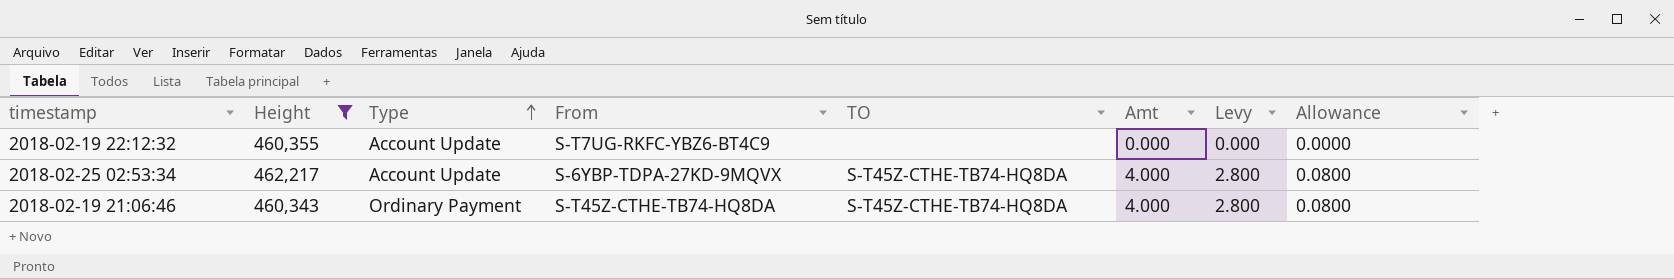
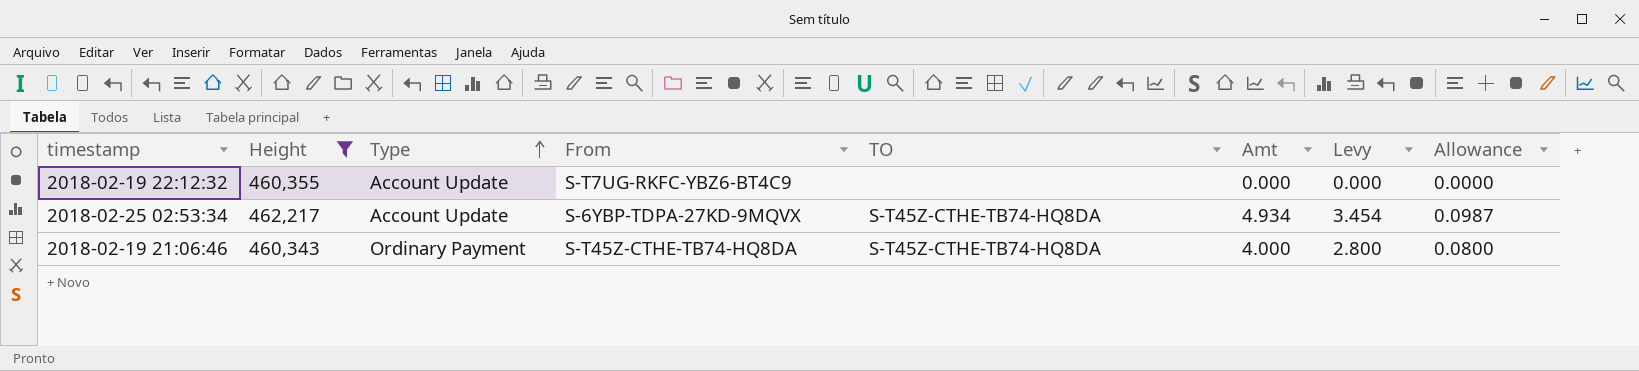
2018-02-25 02:53:34 | Amt: 4.000 -> 4.934
2018-02-25 02:53:34 | Levy: 2.800 -> 3.454
2018-02-25 02:53:34 | Allowance: 0.0800 -> 0.0987

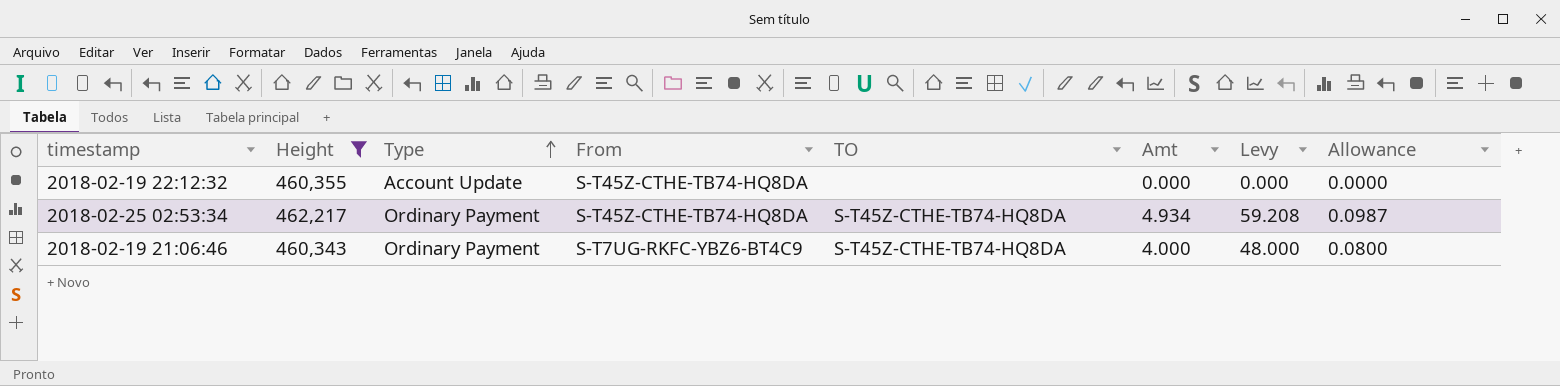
column Levy | formula: [Amt] * 0.7 -> [Amt] * 12
2018-02-19 22:12:32 | From: S-T7UG-RKFC-YBZ6-BT4C9 -> S-T45Z-CTHE-TB74-HQ8DA
2018-02-25 02:53:34 | Type: Account Update -> Ordinary Payment
2018-02-25 02:53:34 | From: S-6YBP-TDPA-27KD-9MQVX -> S-T45Z-CTHE-TB74-HQ8DA
2018-02-19 21:06:46 | From: S-T45Z-CTHE-TB74-HQ8DA -> S-T7UG-RKFC-YBZ6-BT4C9

